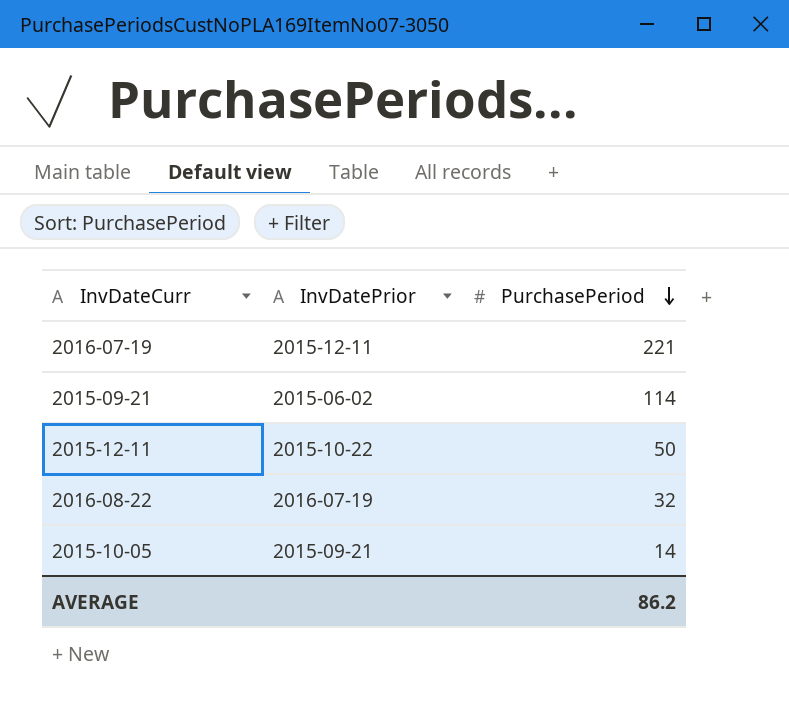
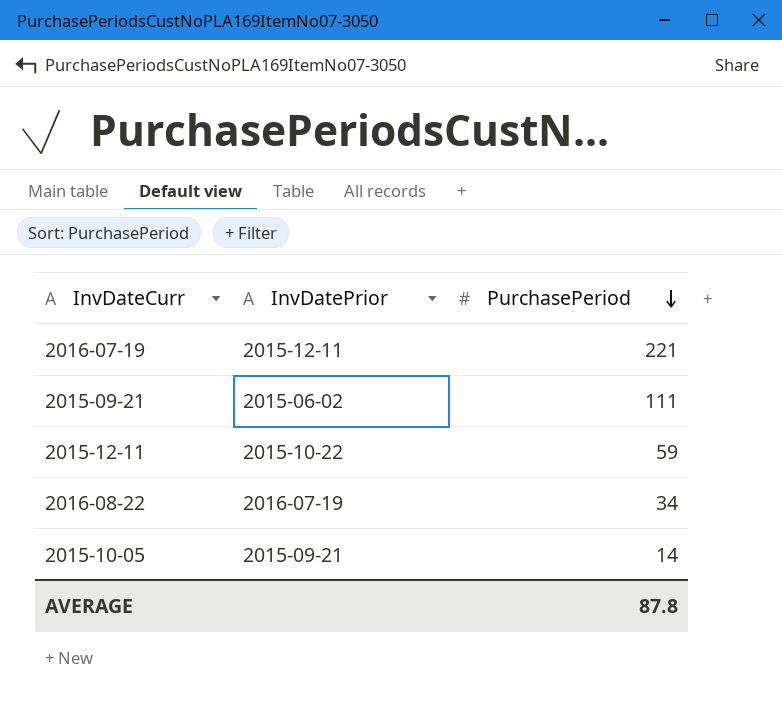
2015-09-21 | PurchasePeriod: 114 -> 111
2015-12-11 | PurchasePeriod: 50 -> 59
2016-08-22 | PurchasePeriod: 32 -> 34
AVERAGE | PurchasePeriod: 86.2 -> 87.8

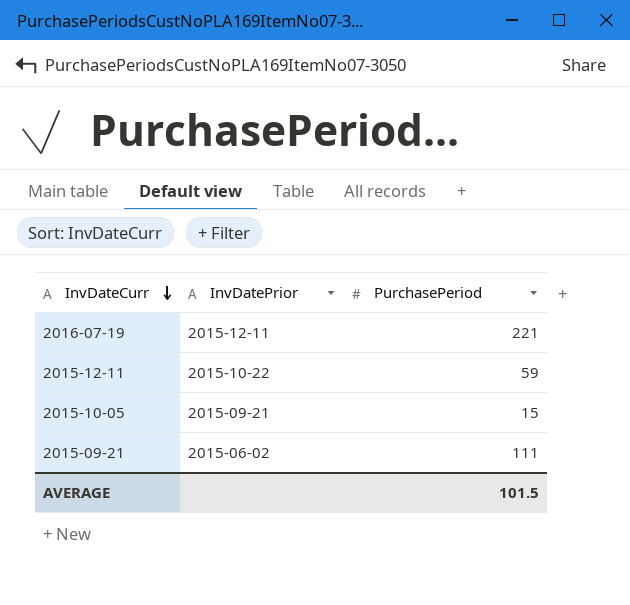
row order: PurchasePeriod descending -> InvDateCurr descending
row 2016-08-22: 2016-07-19 | 34 -> none
2015-10-05 | PurchasePeriod: 14 -> 15
AVERAGE | PurchasePeriod: 87.8 -> 101.5

